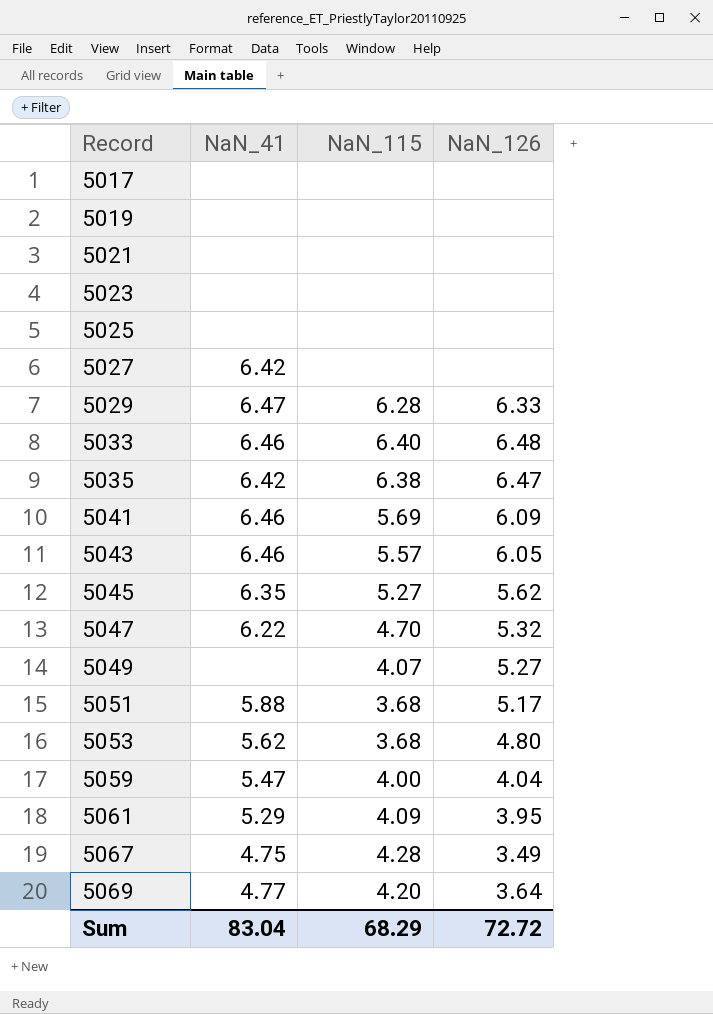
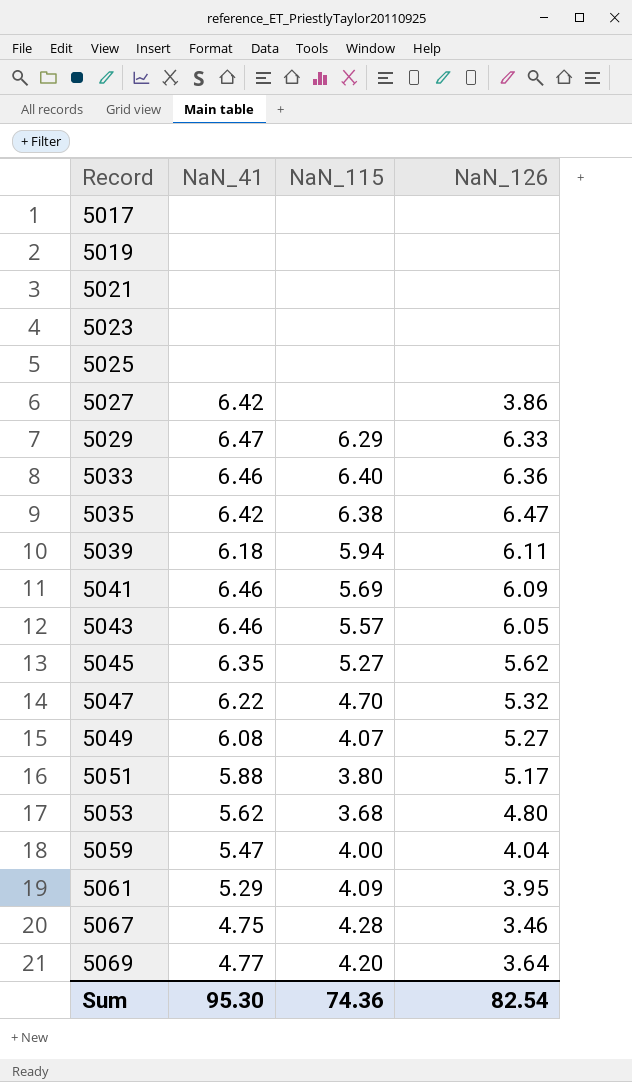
5027 | NaN_126: none -> 3.86
5029 | NaN_115: 6.28 -> 6.29
5033 | NaN_126: 6.48 -> 6.36
row 5039: none -> 6.18 | 5.94 | 6.11
5049 | NaN_41: none -> 6.08
5051 | NaN_115: 3.68 -> 3.80
5067 | NaN_126: 3.49 -> 3.46
Sum | NaN_41: 83.04 -> 95.30
Sum | NaN_115: 68.29 -> 74.36
Sum | NaN_126: 72.72 -> 82.54

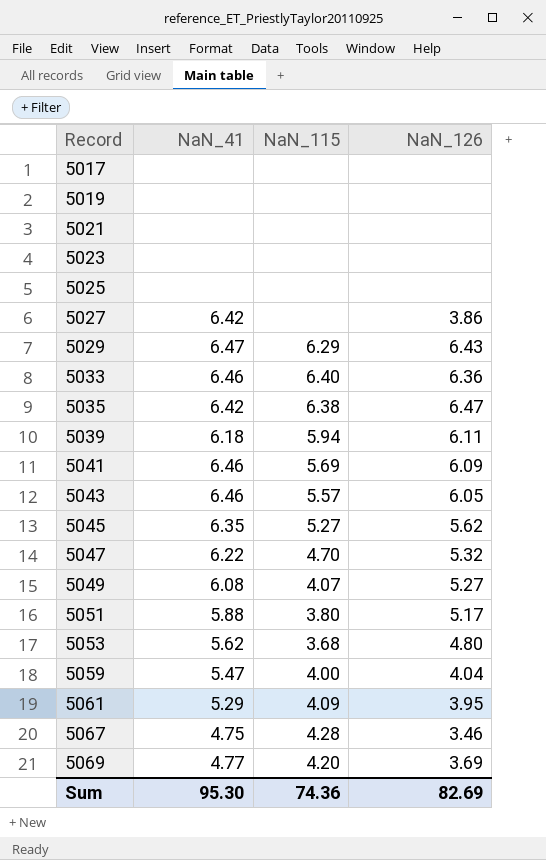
5029 | NaN_126: 6.33 -> 6.43
5069 | NaN_126: 3.64 -> 3.69
Sum | NaN_126: 82.54 -> 82.69

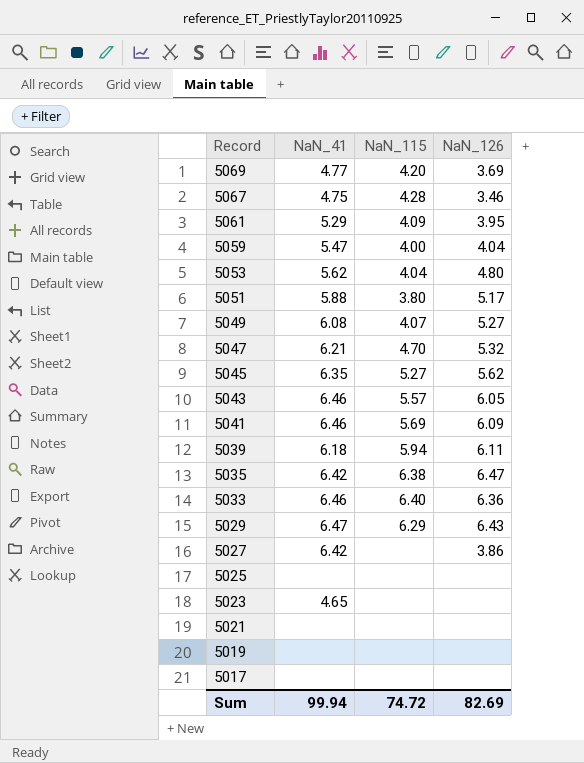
row order: Record ascending -> Record descending
5053 | NaN_115: 3.68 -> 4.04
5047 | NaN_41: 6.22 -> 6.21
5023 | NaN_41: none -> 4.65
Sum | NaN_41: 95.30 -> 99.94
Sum | NaN_115: 74.36 -> 74.72

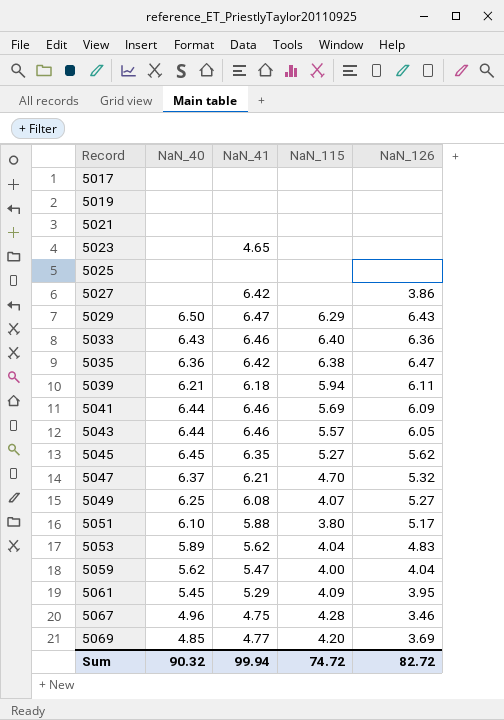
row order: Record descending -> Record ascending
column NaN_40 | position: none -> 2
5053 | NaN_126: 4.80 -> 4.83
Sum | NaN_126: 82.69 -> 82.72

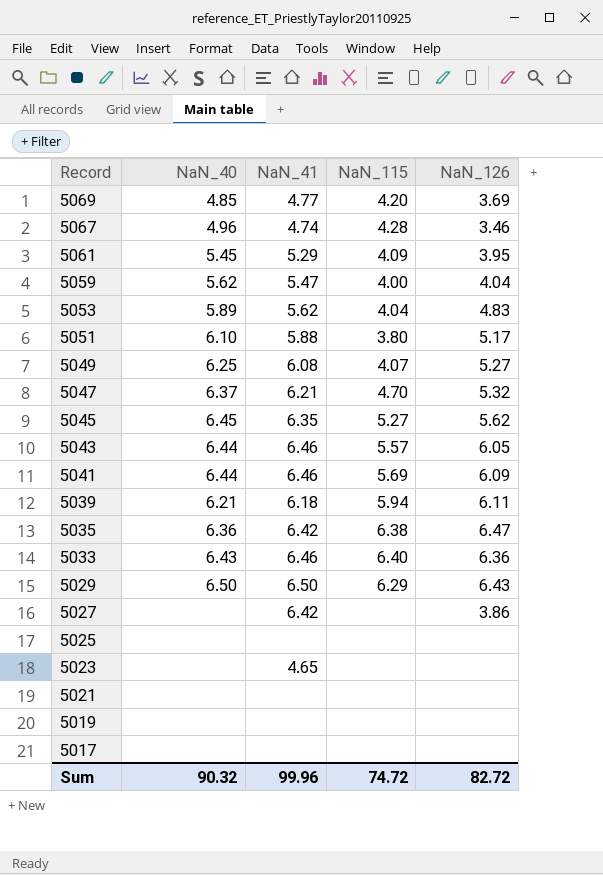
row order: Record ascending -> Record descending
5067 | NaN_41: 4.75 -> 4.74
5029 | NaN_41: 6.47 -> 6.50
Sum | NaN_41: 99.94 -> 99.96

